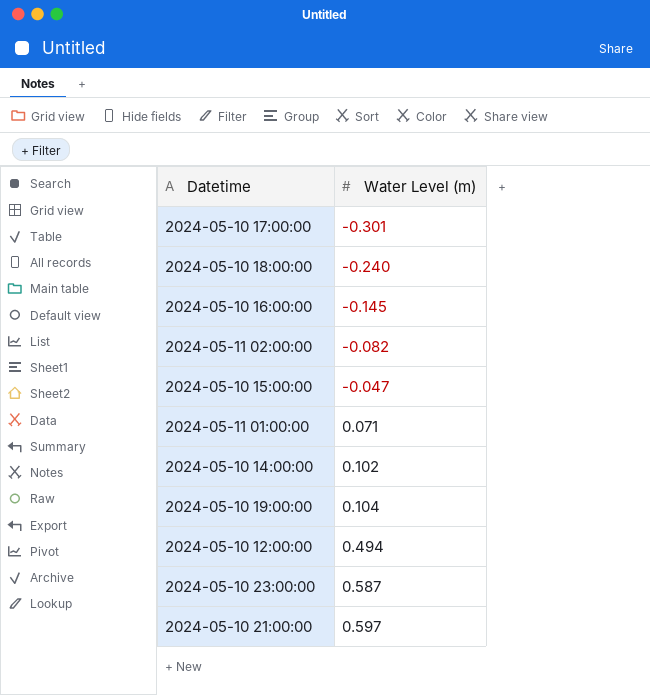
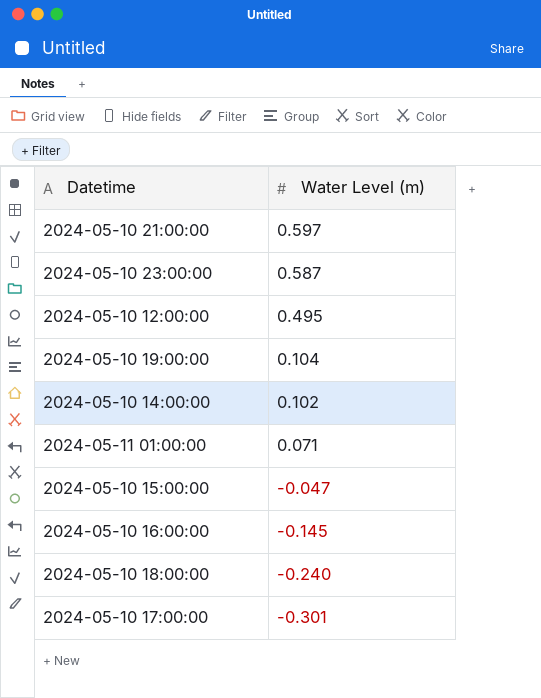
row order: Water Level (m) ascending -> Water Level (m) descending
row 2024-05-11 02:00:00: -0.082 -> none
2024-05-10 12:00:00 | Water Level (m): 0.494 -> 0.495

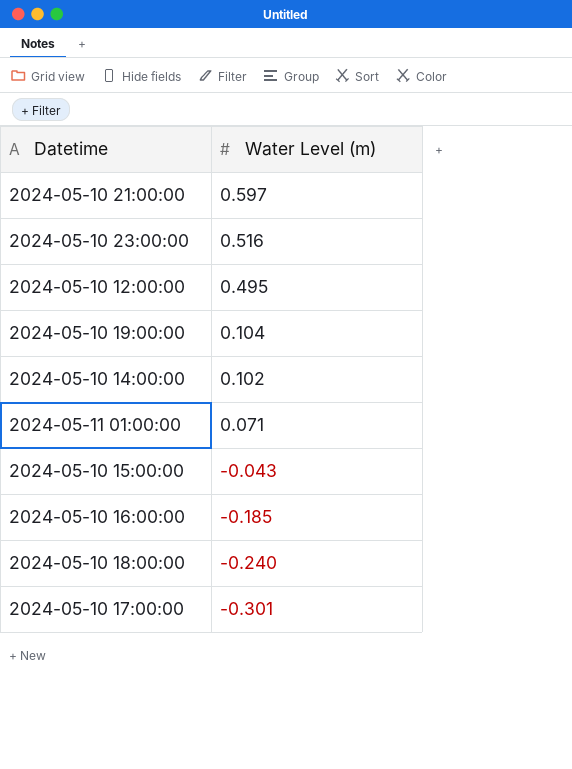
2024-05-10 23:00:00 | Water Level (m): 0.587 -> 0.516
2024-05-10 15:00:00 | Water Level (m): -0.047 -> -0.043
2024-05-10 16:00:00 | Water Level (m): -0.145 -> -0.185

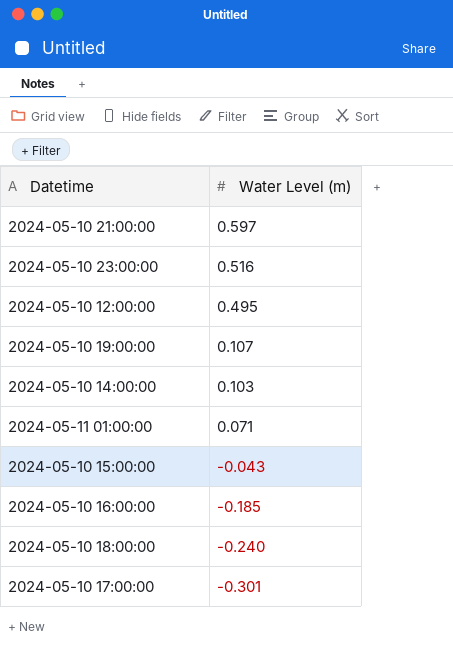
2024-05-10 19:00:00 | Water Level (m): 0.104 -> 0.107
2024-05-10 14:00:00 | Water Level (m): 0.102 -> 0.103

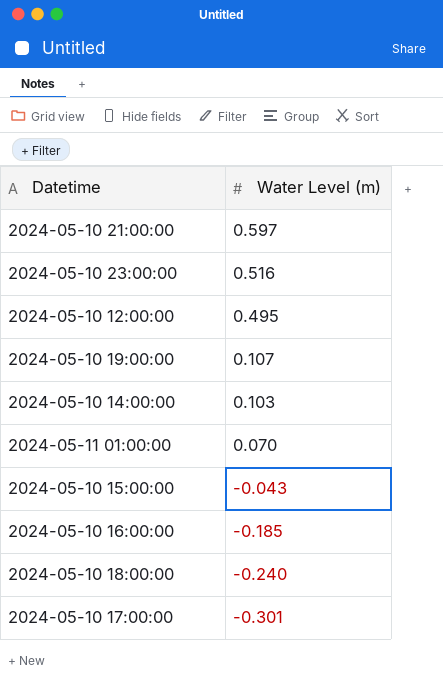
2024-05-11 01:00:00 | Water Level (m): 0.071 -> 0.070

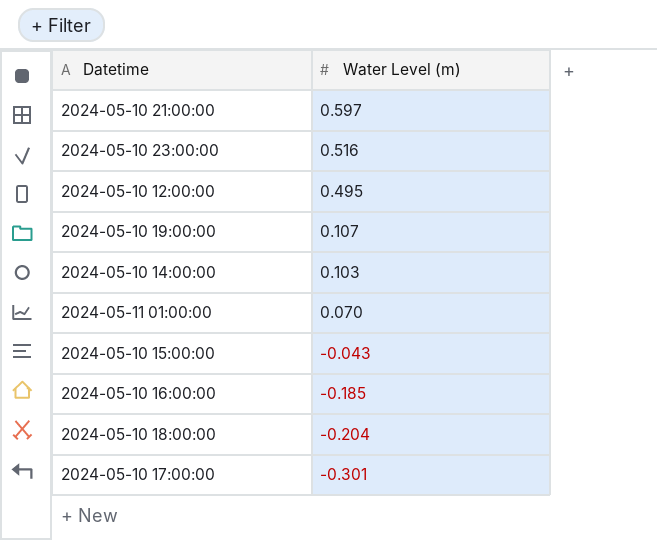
2024-05-10 18:00:00 | Water Level (m): -0.240 -> -0.204

